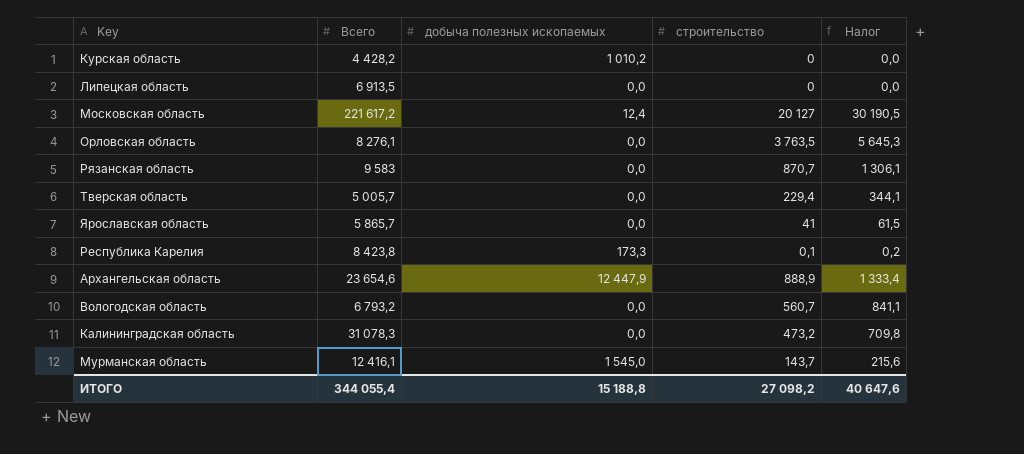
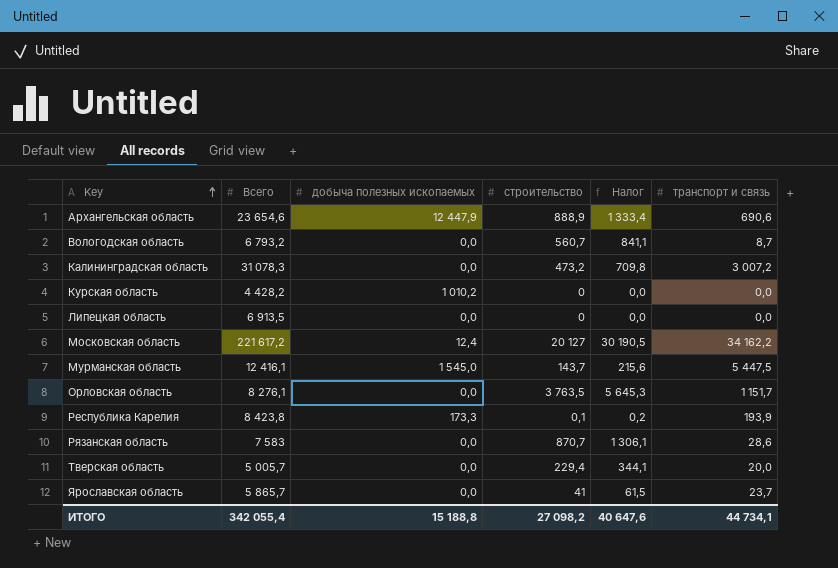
row order: none -> Key ascending
column транспорт и связь | position: none -> 6
Рязанская область | Всего: 9 583 -> 7 583
ИТОГО | Всего: 344 055,4 -> 342 055,4

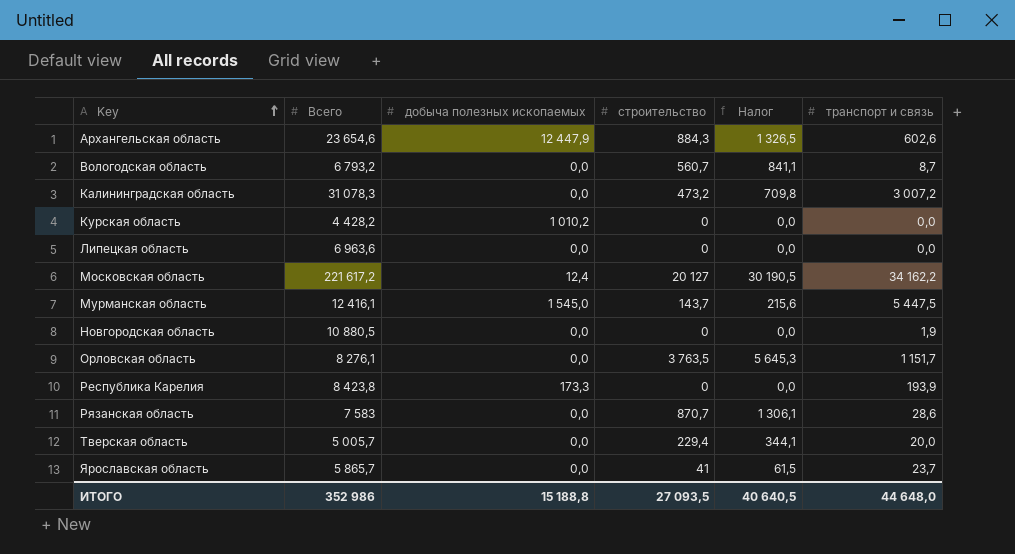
Архангельская область | строительство: 888,9 -> 884,3
Архангельская область | Налог: 1 333,4 -> 1 326,5
Архангельская область | транспорт и связь: 690,6 -> 602,6
Липецкая область | Всего: 6 913,5 -> 6 963,6
row Новгородская область: none -> 10 880,5 | 0,0 | 0 | 0,0 | 1,9
Республика Карелия | строительство: 0,1 -> 0
Республика Карелия | Налог: 0,2 -> 0,0
ИТОГО | Всего: 342 055,4 -> 352 986
ИТОГО | строительство: 27 098,2 -> 27 093,5
ИТОГО | Налог: 40 647,6 -> 40 640,5
ИТОГО | транспорт и связь: 44 734,1 -> 44 648,0

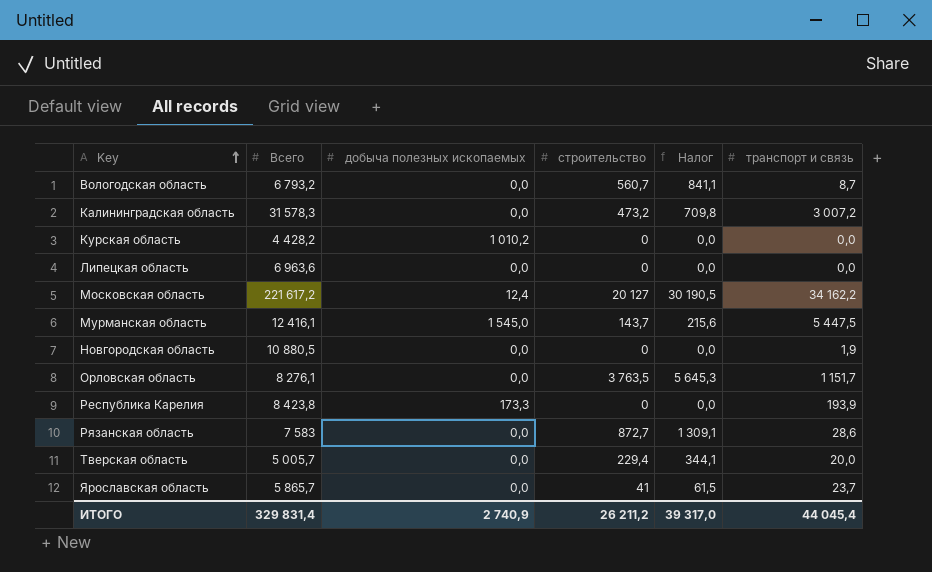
row Архангельская область: 23 654,6 | 12 447,9 | 884,3 | 1 326,5 | 602,6 -> none
Калининградская область | Всего: 31 078,3 -> 31 578,3
Рязанская область | строительство: 870,7 -> 872,7
Рязанская область | Налог: 1 306,1 -> 1 309,1
ИТОГО | Всего: 352 986 -> 329 831,4
ИТОГО | добыча полезных ископаемых: 15 188,8 -> 2 740,9
ИТОГО | строительство: 27 093,5 -> 26 211,2
ИТОГО | Налог: 40 640,5 -> 39 317,0
ИТОГО | транспорт и связь: 44 648,0 -> 44 045,4

